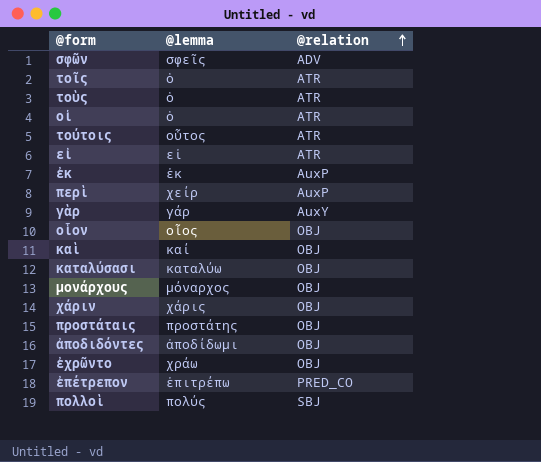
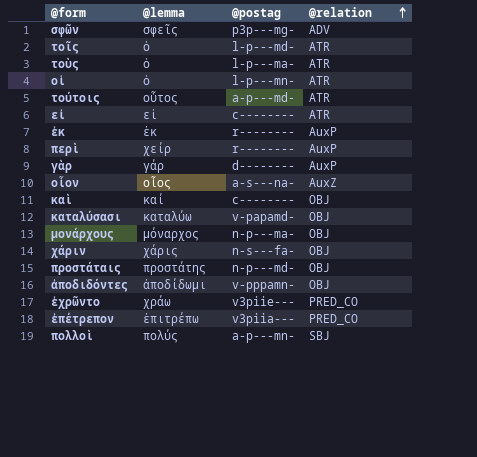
column @postag | position: none -> 3
γὰρ | @relation: AuxY -> AuxP
οἷον | @relation: OBJ -> AuxZ
ἐχρῶντο | @relation: OBJ -> PRED_CO

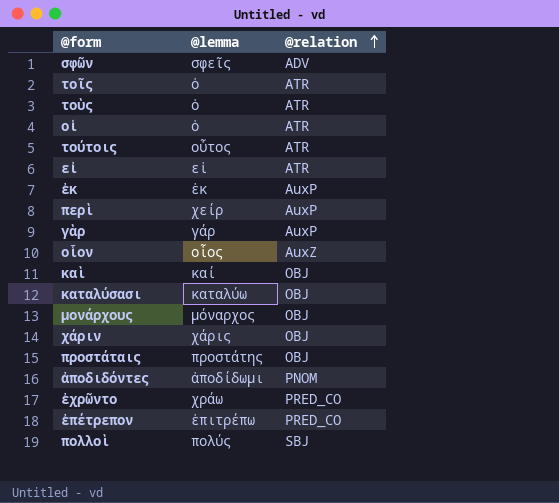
column @postag | position: 3 -> none
ἀποδιδόντες | @relation: OBJ -> PNOM

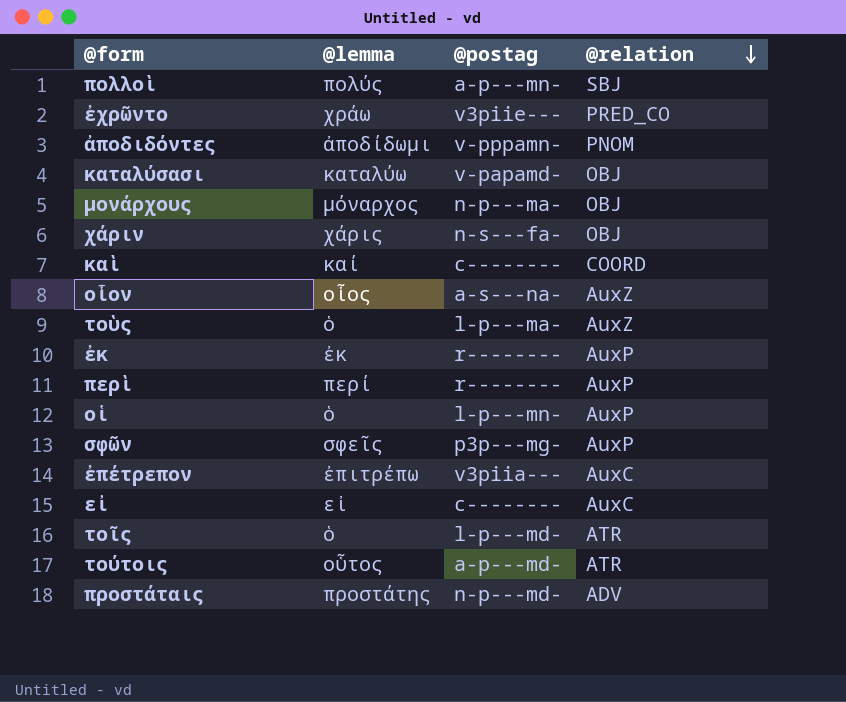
row order: @relation ascending -> @relation descending
column @postag | position: none -> 3
row γὰρ: γάρ | AuxP -> none
καὶ | @relation: OBJ -> COORD
τοὺς | @relation: ATR -> AuxZ
περὶ | @lemma: χείρ -> περί
οἱ | @relation: ATR -> AuxP
σφῶν | @relation: ADV -> AuxP
ἐπέτρεπον | @relation: PRED_CO -> AuxC
εἰ | @relation: ATR -> AuxC
προστάταις | @relation: OBJ -> ADV

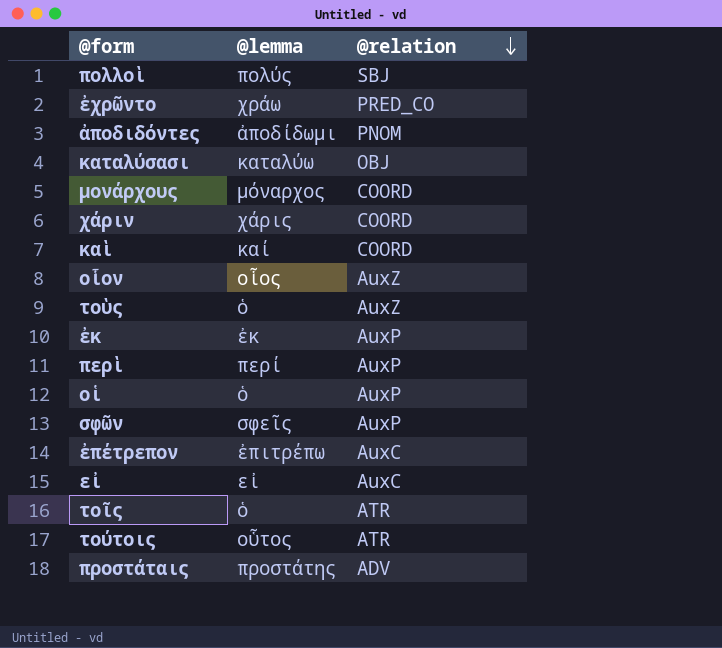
column @postag | position: 3 -> none
μονάρχους | @relation: OBJ -> COORD
χάριν | @relation: OBJ -> COORD

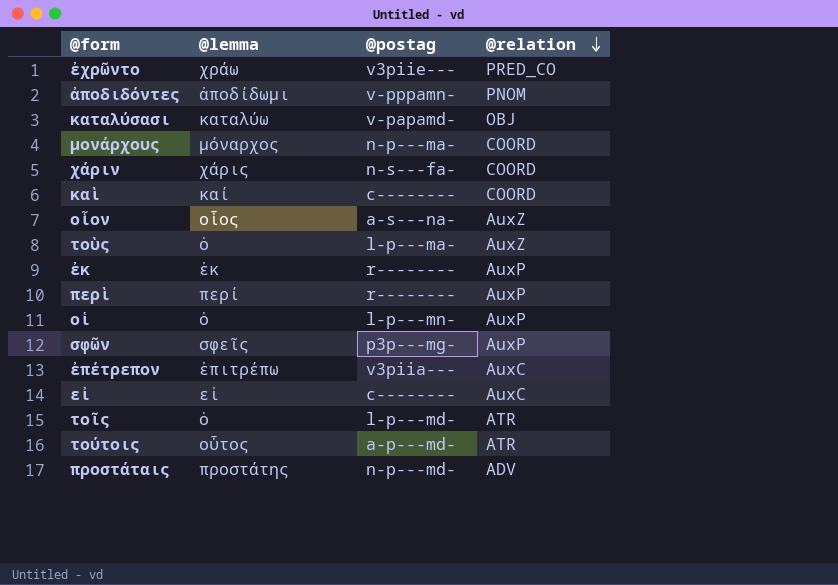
column @postag | position: none -> 3
row πολλοὶ: πολύς | SBJ -> none

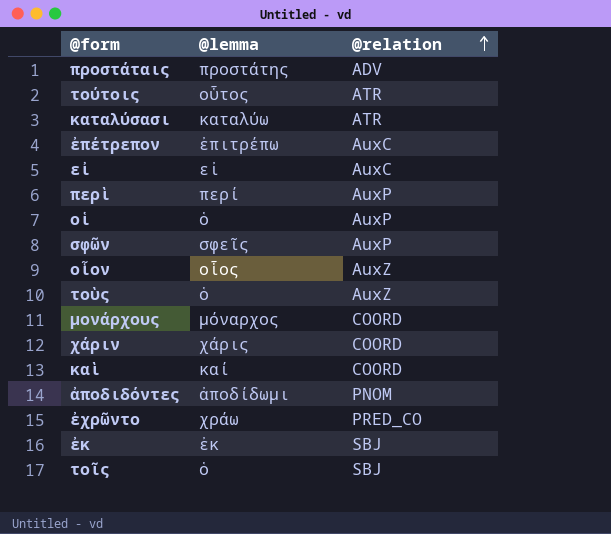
row order: @relation descending -> @relation ascending
column @postag | position: 3 -> none
καταλύσασι | @relation: OBJ -> ATR
ἐκ | @relation: AuxP -> SBJ
τοῖς | @relation: ATR -> SBJ

